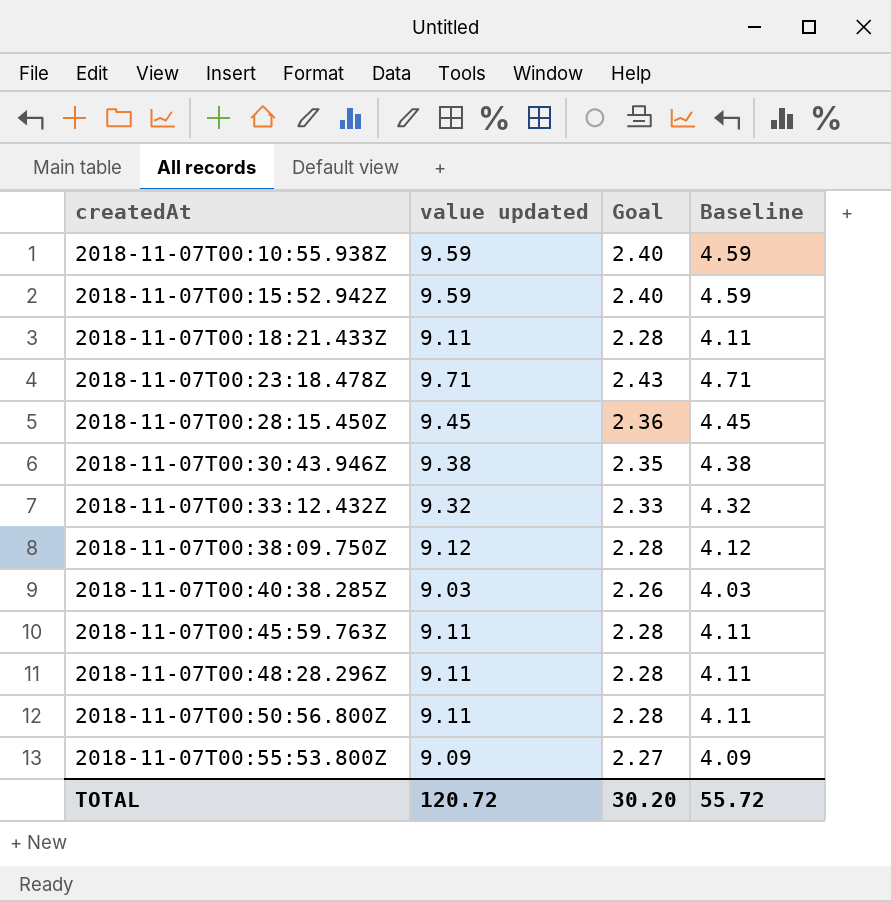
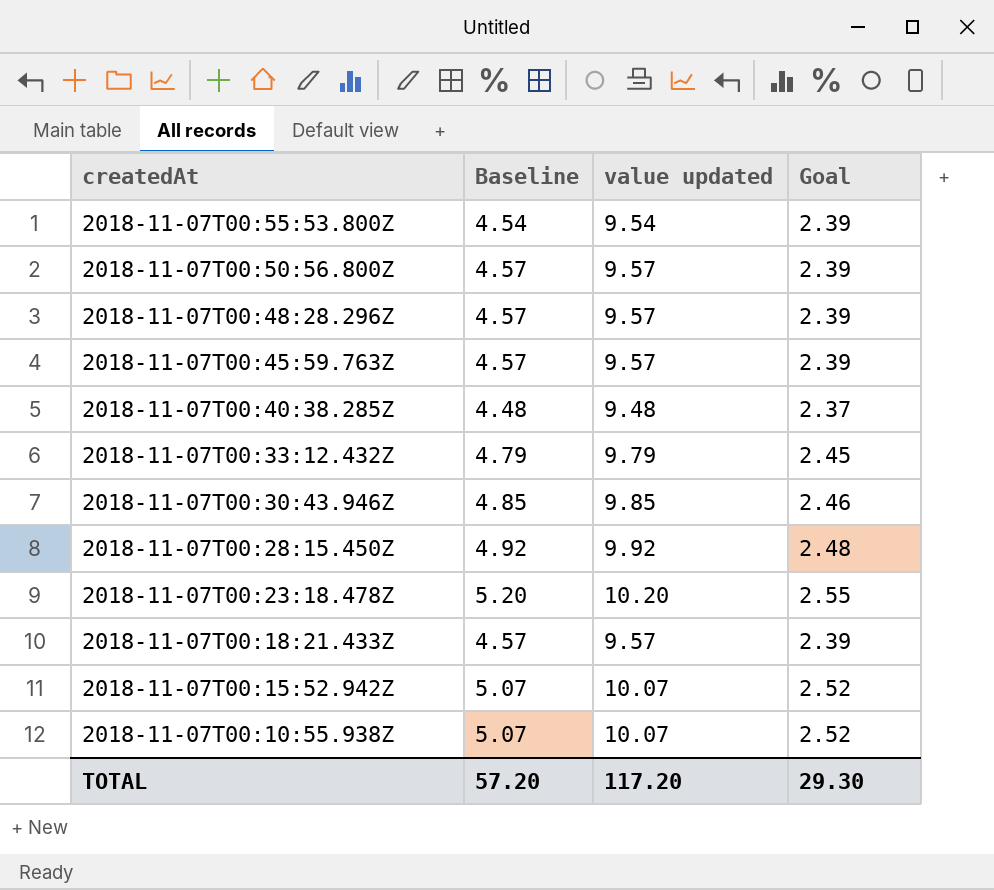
row order: createdAt ascending -> createdAt descending
column Baseline | position: 4 -> 2
row 2018-11-07T00:38:09.750Z: 9.12 | 2.28 | 4.12 -> none
2018-11-07T00:55:53.800Z | Baseline: 4.09 -> 4.54
2018-11-07T00:55:53.800Z | value updated: 9.09 -> 9.54
2018-11-07T00:55:53.800Z | Goal: 2.27 -> 2.39
2018-11-07T00:50:56.800Z | Baseline: 4.11 -> 4.57
2018-11-07T00:50:56.800Z | value updated: 9.11 -> 9.57
2018-11-07T00:50:56.800Z | Goal: 2.28 -> 2.39
2018-11-07T00:48:28.296Z | Baseline: 4.11 -> 4.57
2018-11-07T00:48:28.296Z | value updated: 9.11 -> 9.57
2018-11-07T00:48:28.296Z | Goal: 2.28 -> 2.39
2018-11-07T00:45:59.763Z | Baseline: 4.11 -> 4.57
2018-11-07T00:45:59.763Z | value updated: 9.11 -> 9.57
2018-11-07T00:45:59.763Z | Goal: 2.28 -> 2.39
2018-11-07T00:40:38.285Z | Baseline: 4.03 -> 4.48
2018-11-07T00:40:38.285Z | value updated: 9.03 -> 9.48
2018-11-07T00:40:38.285Z | Goal: 2.26 -> 2.37
2018-11-07T00:33:12.432Z | Baseline: 4.32 -> 4.79
2018-11-07T00:33:12.432Z | value updated: 9.32 -> 9.79
2018-11-07T00:33:12.432Z | Goal: 2.33 -> 2.45
2018-11-07T00:30:43.946Z | Baseline: 4.38 -> 4.85
2018-11-07T00:30:43.946Z | value updated: 9.38 -> 9.85
2018-11-07T00:30:43.946Z | Goal: 2.35 -> 2.46
2018-11-07T00:28:15.450Z | Baseline: 4.45 -> 4.92
2018-11-07T00:28:15.450Z | value updated: 9.45 -> 9.92
2018-11-07T00:28:15.450Z | Goal: 2.36 -> 2.48
2018-11-07T00:23:18.478Z | Baseline: 4.71 -> 5.20
2018-11-07T00:23:18.478Z | value updated: 9.71 -> 10.20
2018-11-07T00:23:18.478Z | Goal: 2.43 -> 2.55
2018-11-07T00:18:21.433Z | Baseline: 4.11 -> 4.57
2018-11-07T00:18:21.433Z | value updated: 9.11 -> 9.57
2018-11-07T00:18:21.433Z | Goal: 2.28 -> 2.39
2018-11-07T00:15:52.942Z | Baseline: 4.59 -> 5.07
2018-11-07T00:15:52.942Z | value updated: 9.59 -> 10.07
2018-11-07T00:15:52.942Z | Goal: 2.40 -> 2.52
2018-11-07T00:10:55.938Z | Baseline: 4.59 -> 5.07
2018-11-07T00:10:55.938Z | value updated: 9.59 -> 10.07
2018-11-07T00:10:55.938Z | Goal: 2.40 -> 2.52
TOTAL | Baseline: 55.72 -> 57.20
TOTAL | value updated: 120.72 -> 117.20
TOTAL | Goal: 30.20 -> 29.30

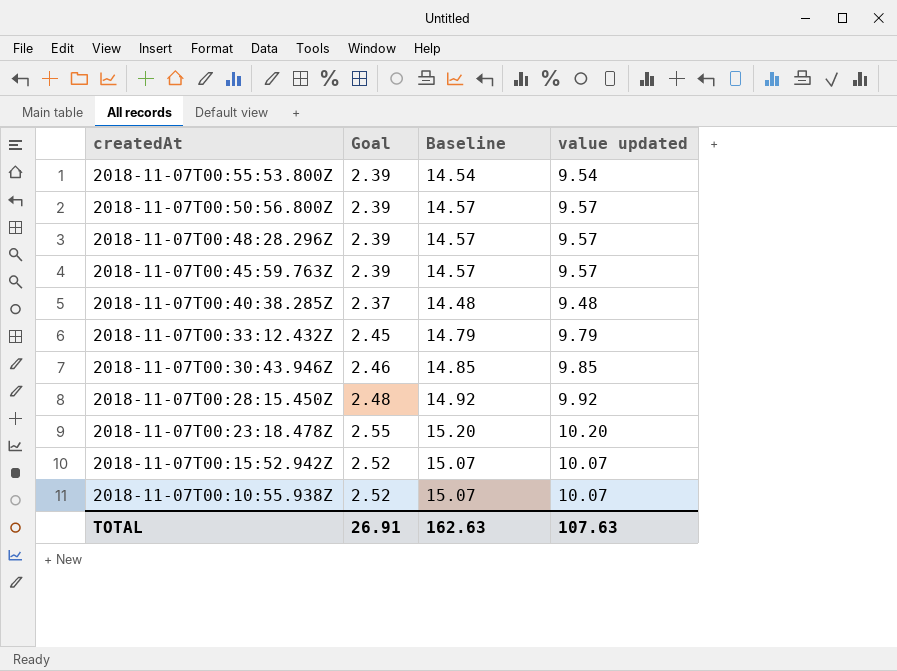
column Goal | position: 4 -> 2
column Baseline | formula: [value updated] - 5 -> [value updated] + 5
row 2018-11-07T00:18:21.433Z: 4.57 | 9.57 | 2.39 -> none
TOTAL | Goal: 29.30 -> 26.91
TOTAL | Baseline: 57.20 -> 162.63
TOTAL | value updated: 117.20 -> 107.63

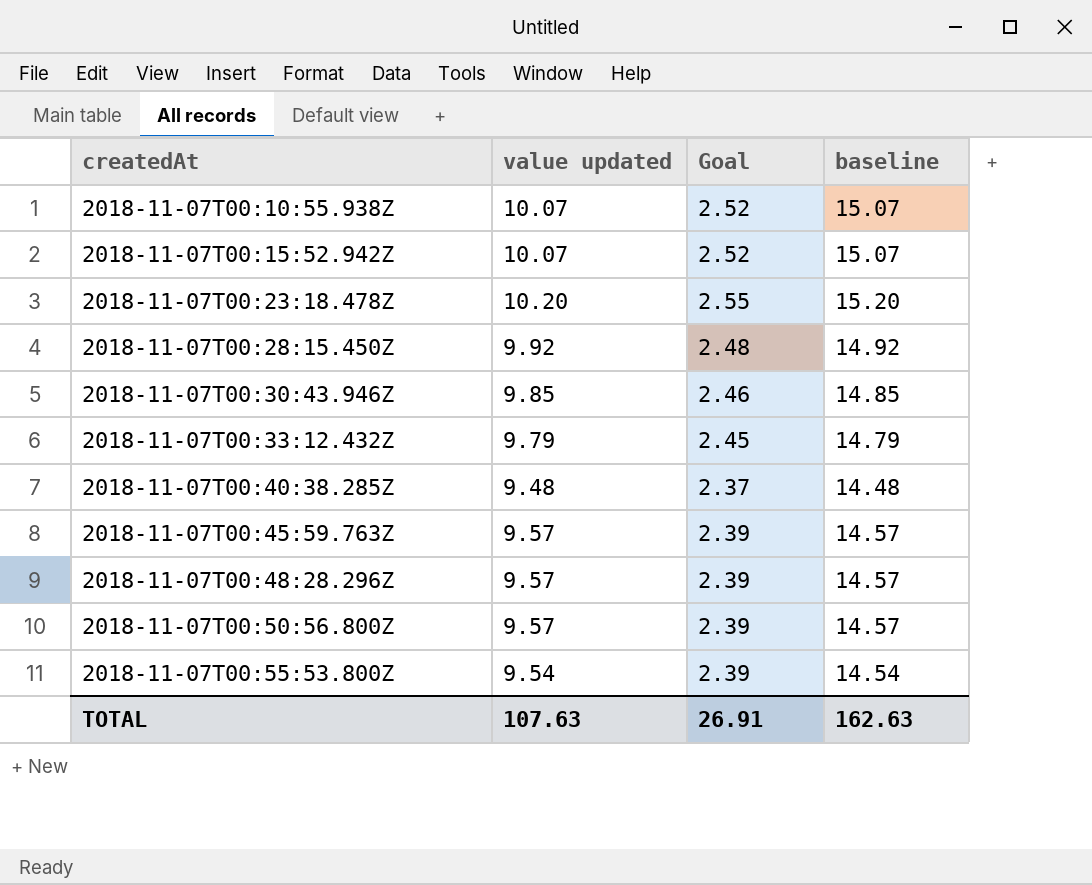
row order: createdAt descending -> createdAt ascending
column value updated | position: 4 -> 2
column name: Baseline -> baseline

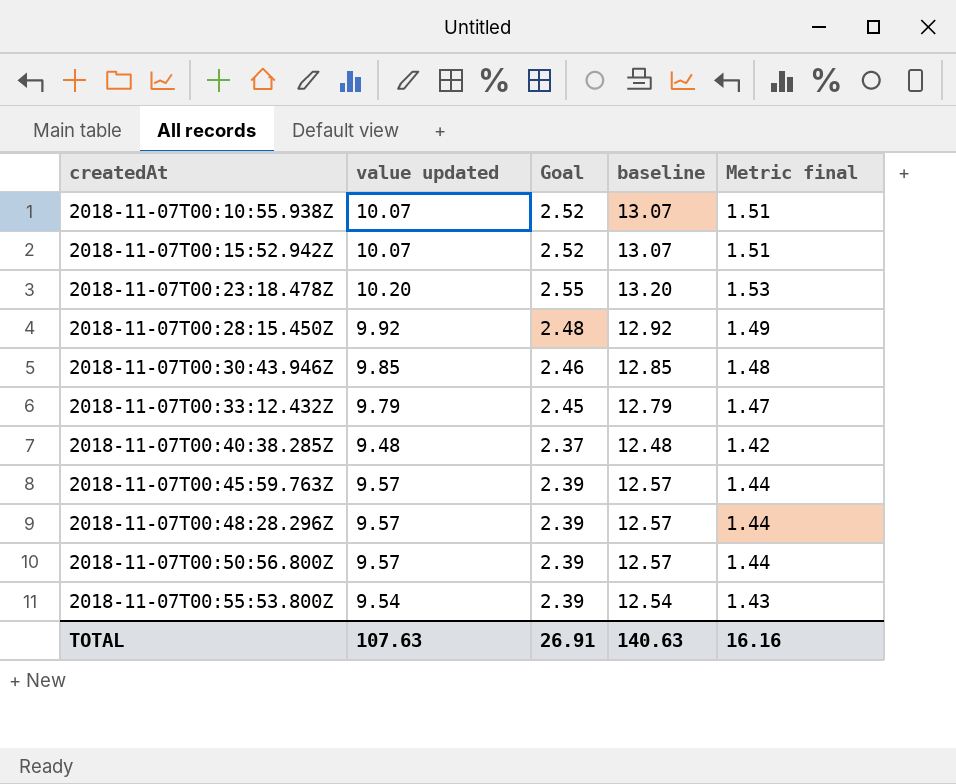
column baseline | formula: [value updated] + 5 -> [value updated] + 3
column Metric final | formula: none -> [value updated] * 0.15
TOTAL | baseline: 162.63 -> 140.63

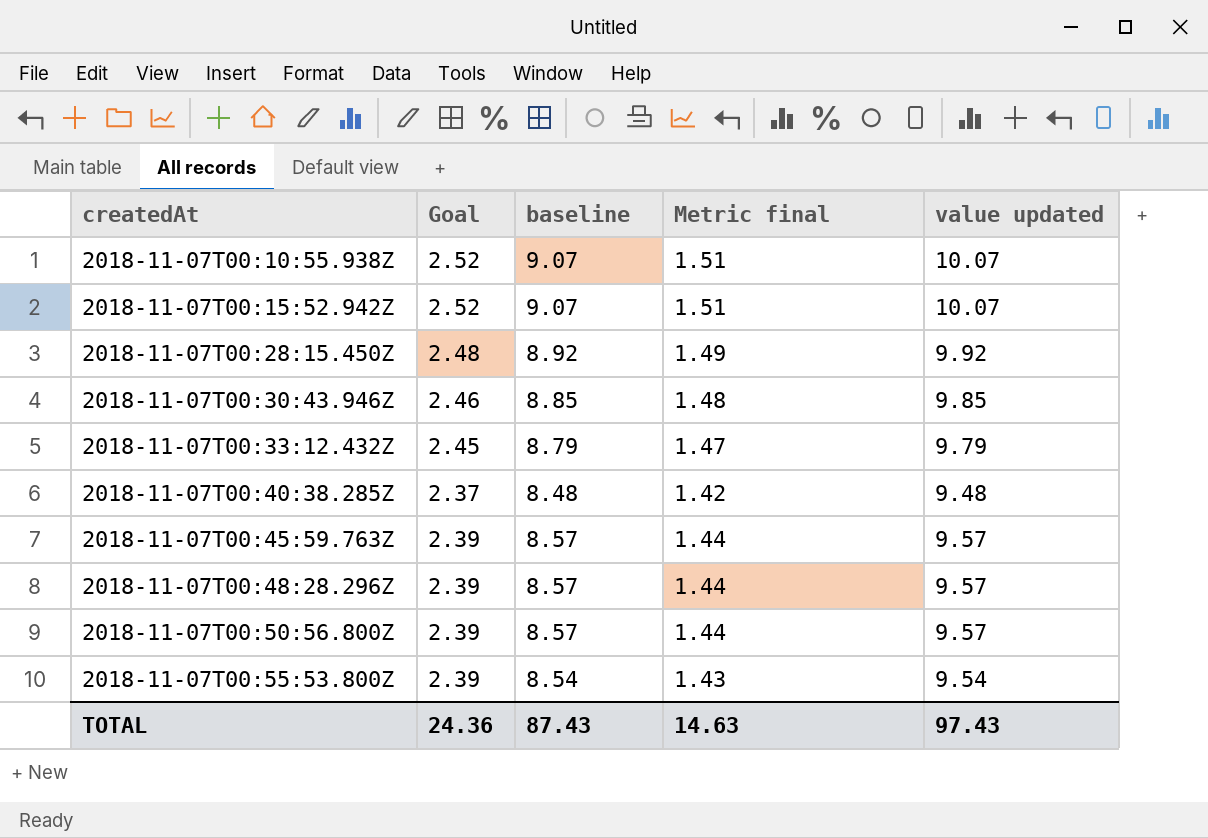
column baseline | formula: [value updated] + 3 -> [value updated] - 1
column value updated | position: 2 -> 5
row 2018-11-07T00:23:18.478Z: 10.20 | 2.55 | 13.20 | 1.53 -> none
TOTAL | Goal: 26.91 -> 24.36
TOTAL | baseline: 140.63 -> 87.43
TOTAL | Metric final: 16.16 -> 14.63
TOTAL | value updated: 107.63 -> 97.43

